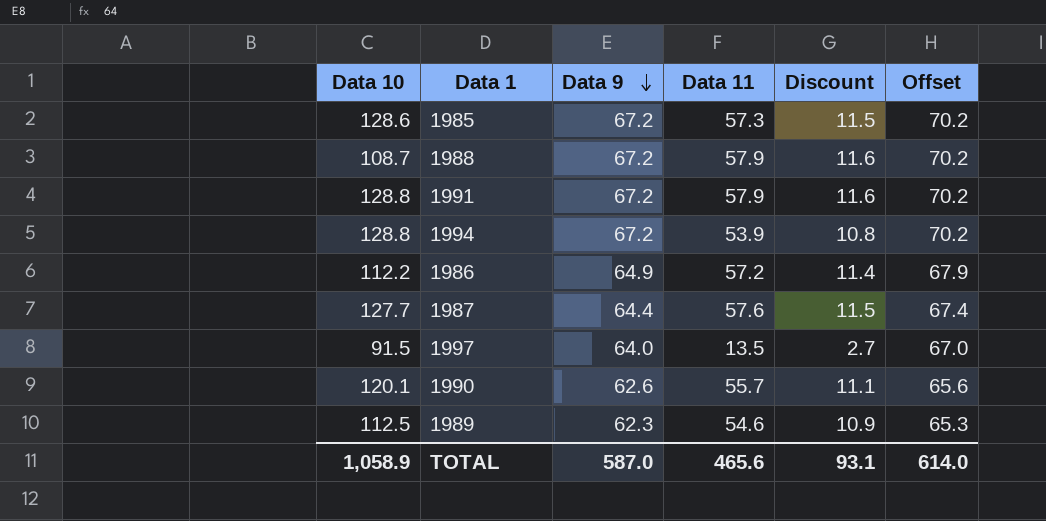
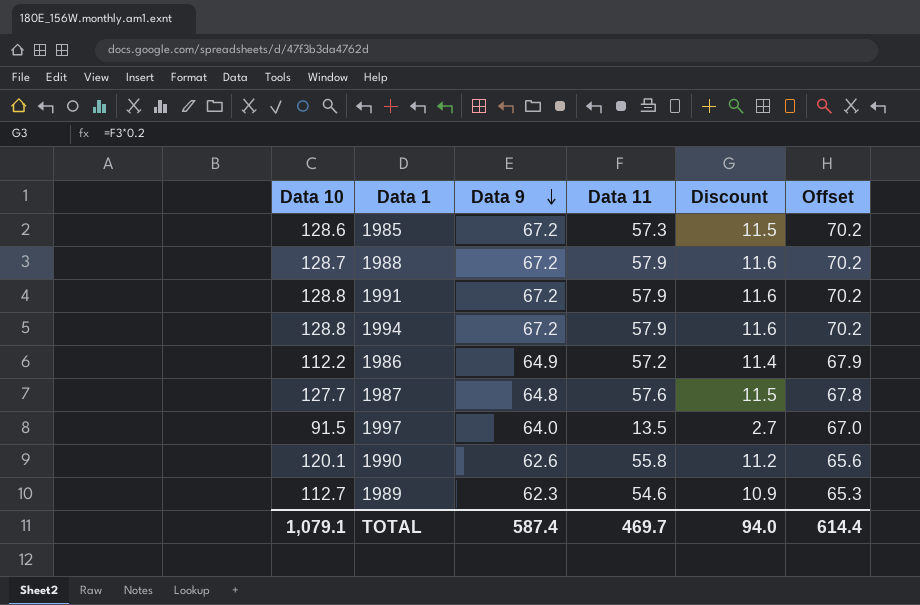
1988 | Data 10: 108.7 -> 128.7
1994 | Data 11: 53.9 -> 57.9
1994 | Discount: 10.8 -> 11.6
1987 | Data 9: 64.4 -> 64.8
1987 | Offset: 67.4 -> 67.8
1990 | Data 11: 55.7 -> 55.8
1990 | Discount: 11.1 -> 11.2
1989 | Data 10: 112.5 -> 112.7
TOTAL | Data 10: 1,058.9 -> 1,079.1
TOTAL | Data 9: 587.0 -> 587.4
TOTAL | Data 11: 465.6 -> 469.7
TOTAL | Discount: 93.1 -> 94.0
TOTAL | Offset: 614.0 -> 614.4

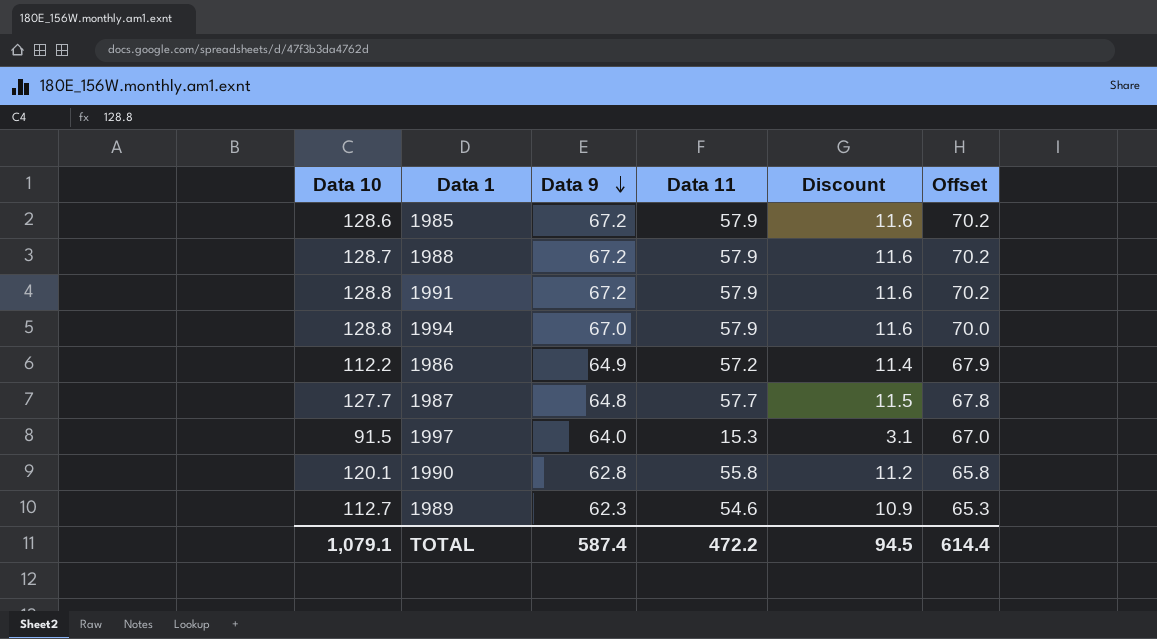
1985 | Data 11: 57.3 -> 57.9
1985 | Discount: 11.5 -> 11.6
1994 | Data 9: 67.2 -> 67.0
1994 | Offset: 70.2 -> 70.0
1987 | Data 11: 57.6 -> 57.7
1997 | Data 11: 13.5 -> 15.3
1997 | Discount: 2.7 -> 3.1
1990 | Data 9: 62.6 -> 62.8
1990 | Offset: 65.6 -> 65.8
TOTAL | Data 11: 469.7 -> 472.2
TOTAL | Discount: 94.0 -> 94.5

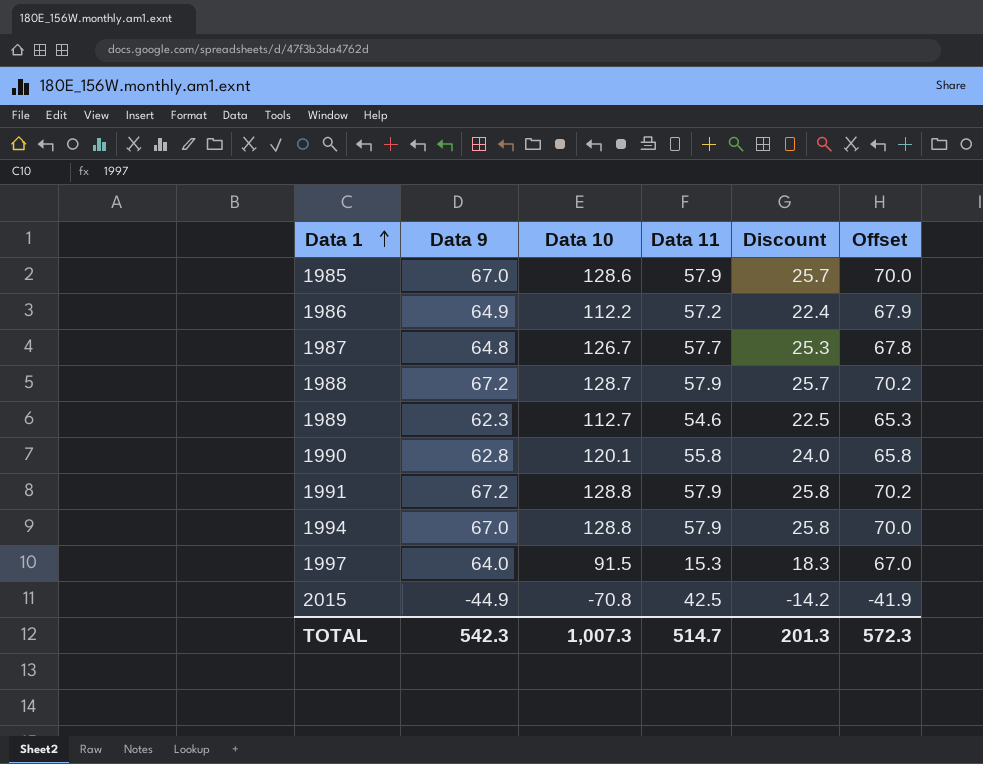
row order: Data 9 descending -> Data 1 ascending
column Data 10 | position: 1 -> 3
column Discount | formula: [Data 11] * 0.2 -> [Data 10] * 0.2
1985 | Data 9: 67.2 -> 67.0
1985 | Offset: 70.2 -> 70.0
1987 | Data 10: 127.7 -> 126.7
row 2015: none -> -44.9 | -70.8 | 42.5 | -14.2 | -41.9
TOTAL | Data 9: 587.4 -> 542.3
TOTAL | Data 10: 1,079.1 -> 1,007.3
TOTAL | Data 11: 472.2 -> 514.7
TOTAL | Discount: 94.5 -> 201.3
TOTAL | Offset: 614.4 -> 572.3

